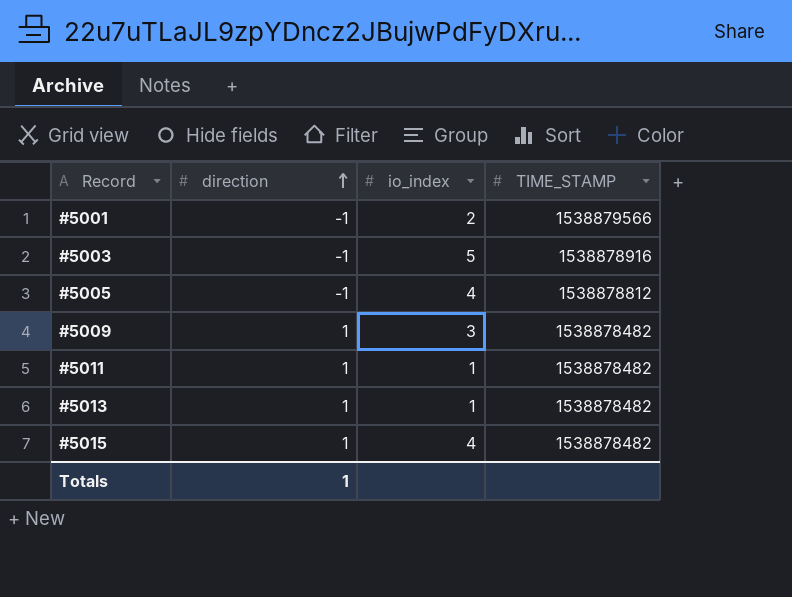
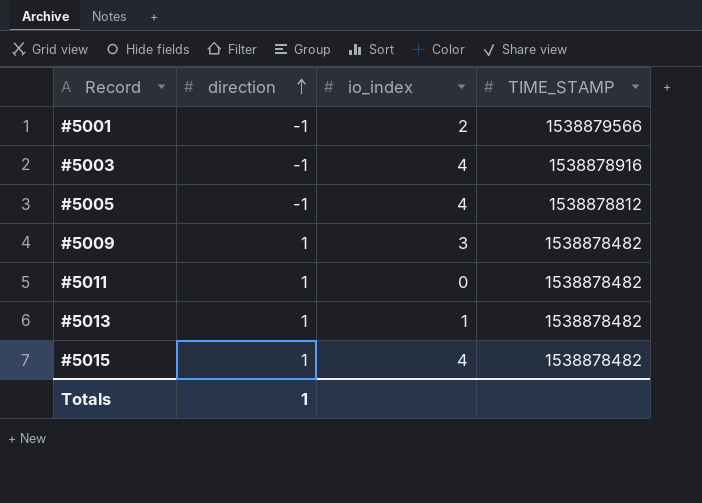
#5003 | io_index: 5 -> 4
#5011 | io_index: 1 -> 0

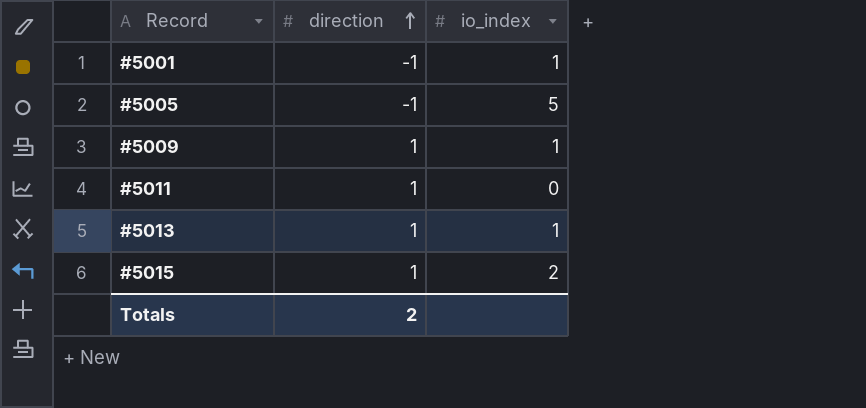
column TIME_STAMP | position: 4 -> none
row #5003: -1 | 4 | 1538878916 -> none
#5001 | io_index: 2 -> 1
#5005 | io_index: 4 -> 5
#5009 | io_index: 3 -> 1
#5015 | io_index: 4 -> 2
Totals | direction: 1 -> 2

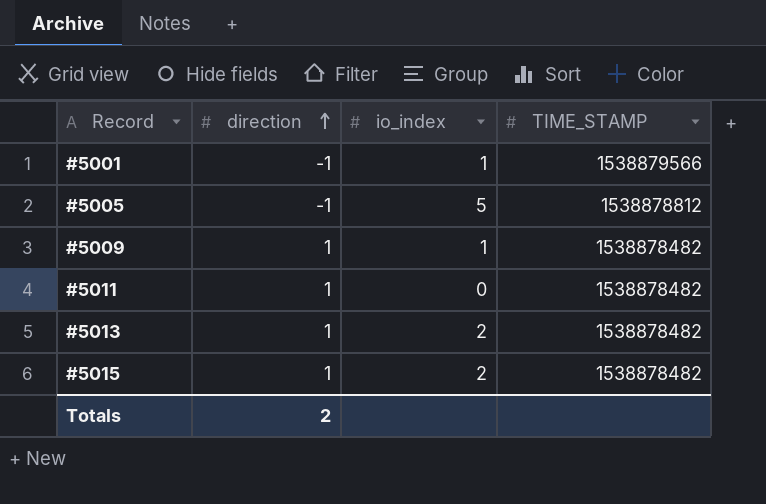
column TIME_STAMP | position: none -> 4
#5013 | io_index: 1 -> 2

